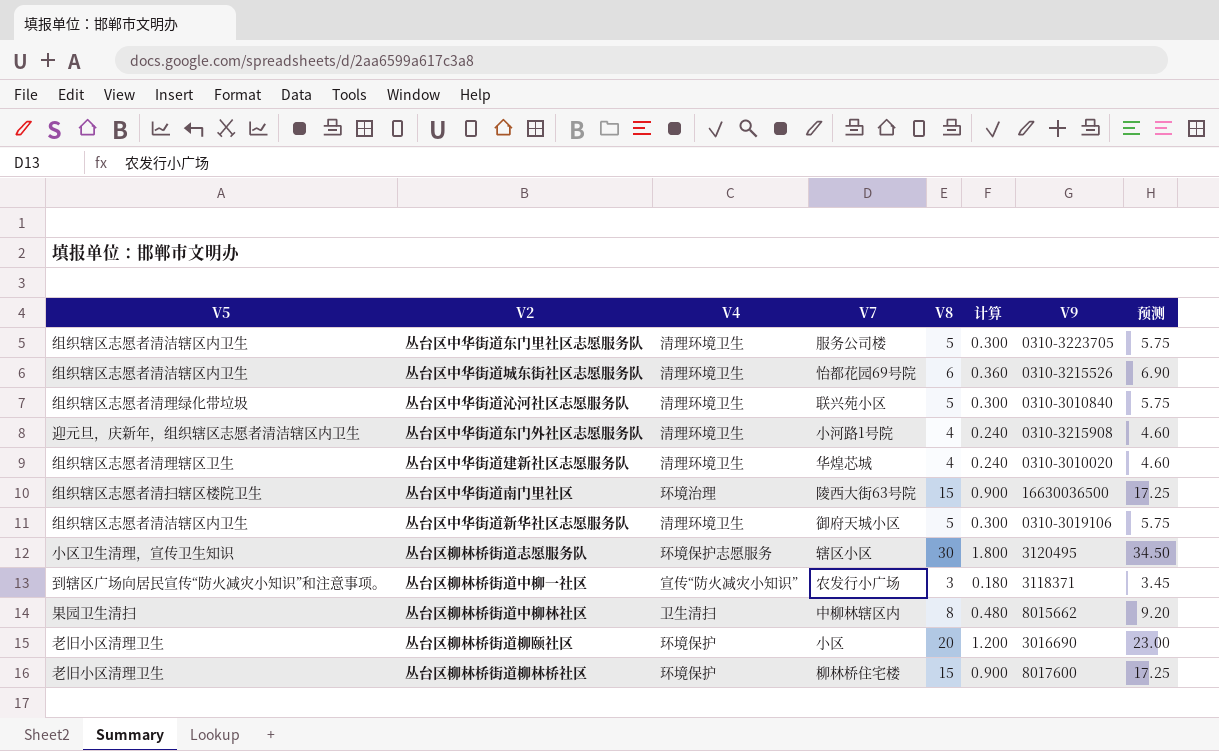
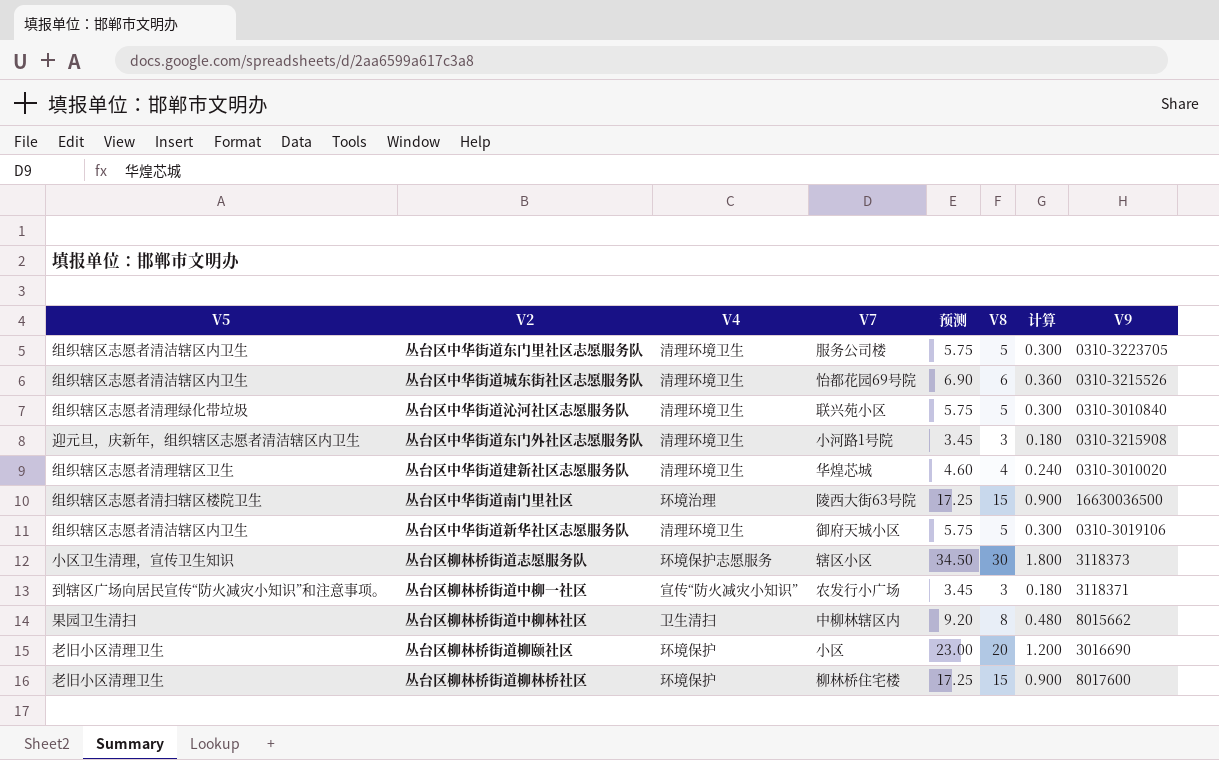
column 预测 | position: 8 -> 5
丛台区中华街道东门外社区志愿服务队 | 预测: 4.60 -> 3.45
丛台区中华街道东门外社区志愿服务队 | V8: 4 -> 3
丛台区中华街道东门外社区志愿服务队 | 计算: 0.240 -> 0.180
丛台区柳林桥街道志愿服务队 | V9: 3120495 -> 3118373

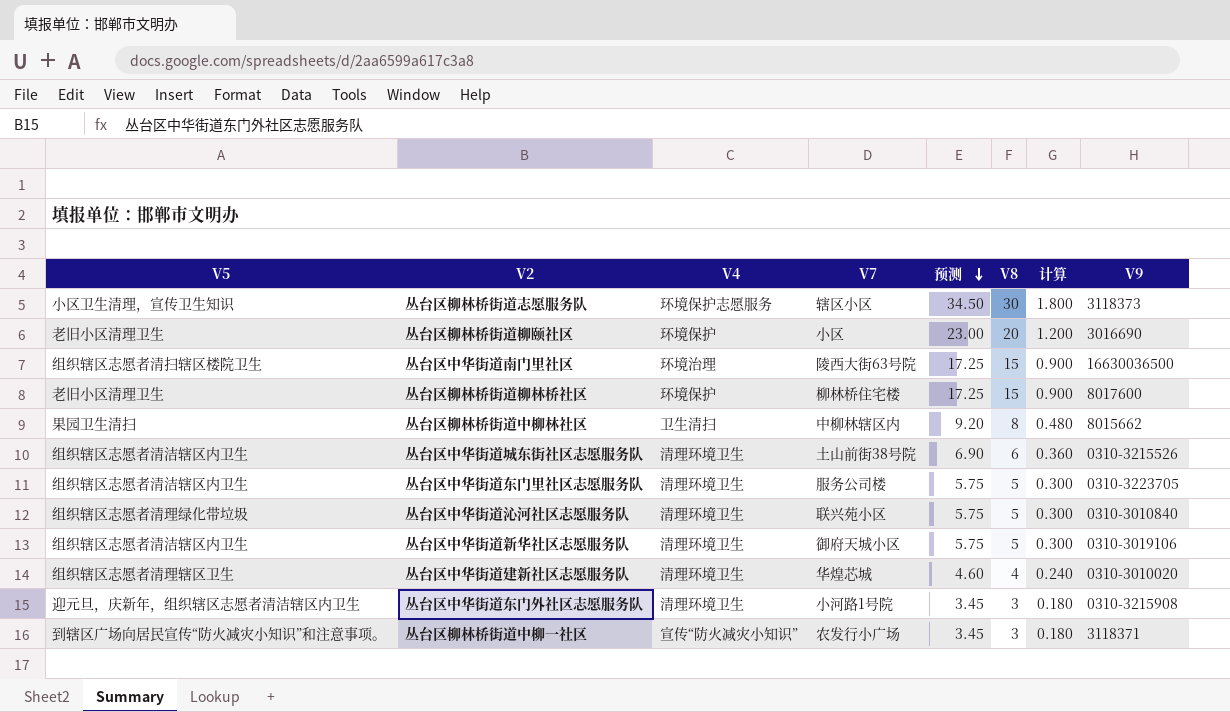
row order: none -> 预测 descending
丛台区中华街道城东街社区志愿服务队 | V7: 怡都花园69号院 -> 土山前街38号院

